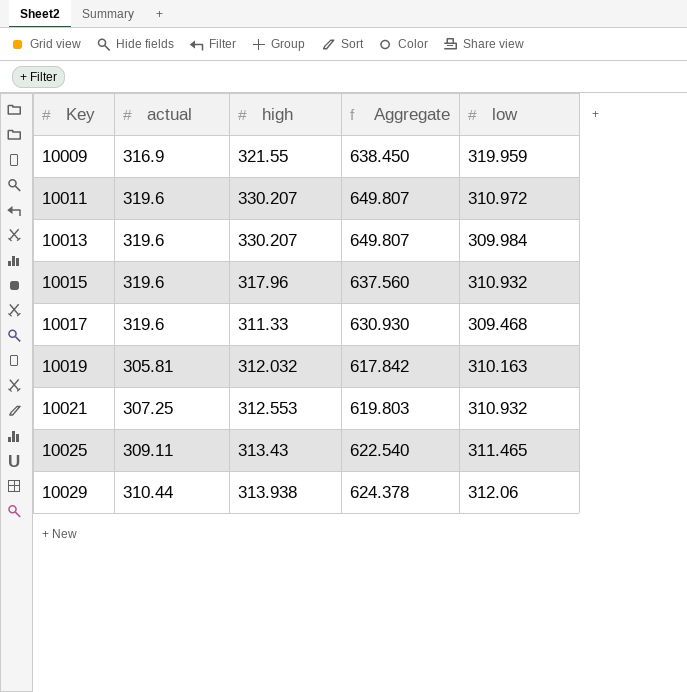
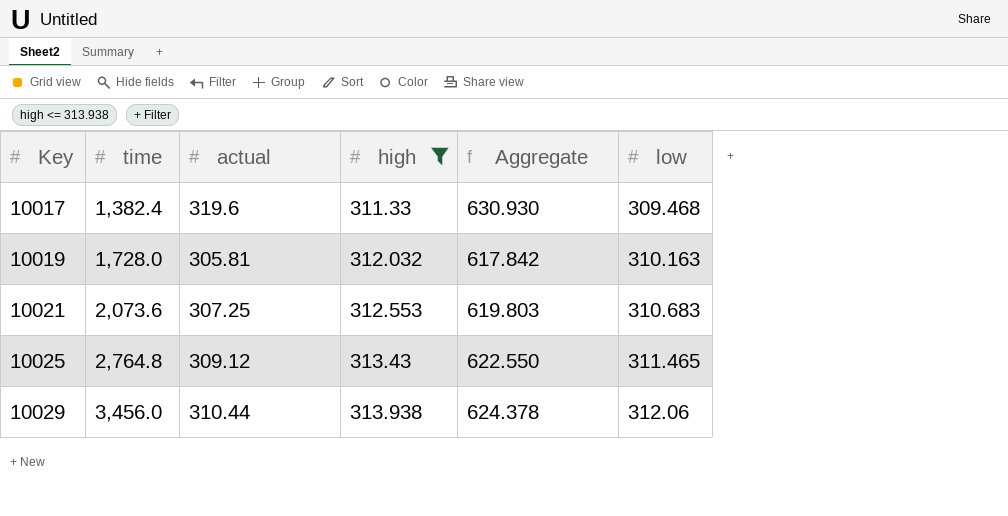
filter: none -> high <= 313.938
column time | position: none -> 2
10021 | low: 310.932 -> 310.683
10025 | actual: 309.11 -> 309.12
10025 | Aggregate: 622.540 -> 622.550

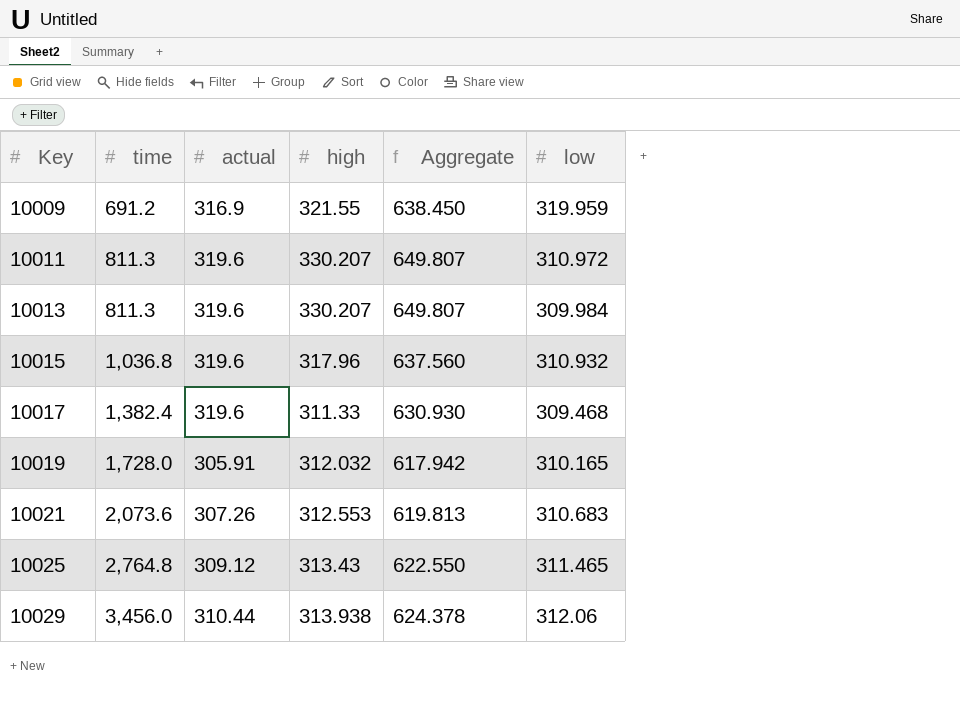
filter: high <= 313.938 -> none
10019 | actual: 305.81 -> 305.91
10019 | Aggregate: 617.842 -> 617.942
10019 | low: 310.163 -> 310.165
10021 | actual: 307.25 -> 307.26
10021 | Aggregate: 619.803 -> 619.813

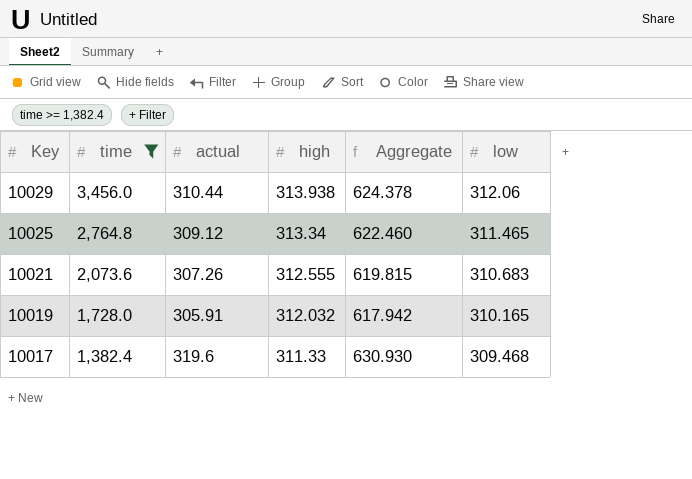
filter: none -> time >= 1,382.4
row order: Key ascending -> Key descending
10025 | high: 313.43 -> 313.34
10025 | Aggregate: 622.550 -> 622.460
10021 | high: 312.553 -> 312.555
10021 | Aggregate: 619.813 -> 619.815

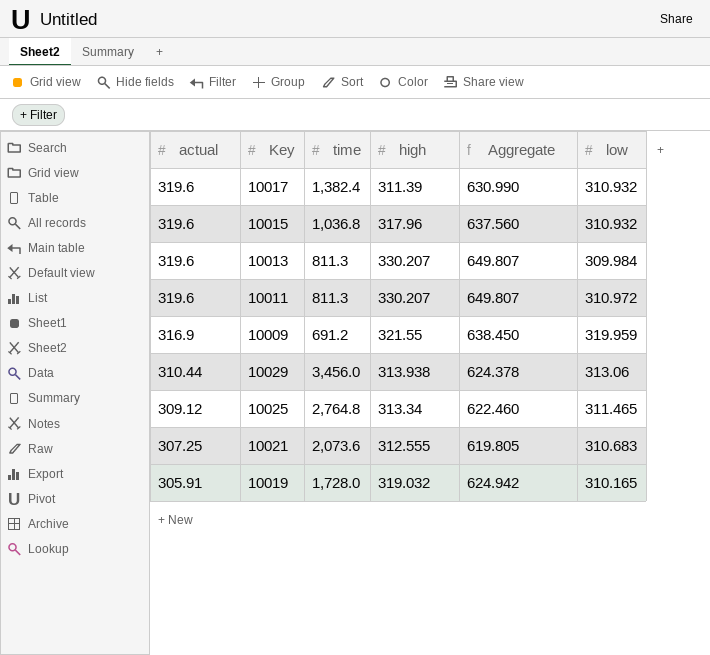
filter: time >= 1,382.4 -> none
row order: Key descending -> actual descending
column actual | position: 3 -> 1
10017 | high: 311.33 -> 311.39
10017 | Aggregate: 630.930 -> 630.990
10017 | low: 309.468 -> 310.932
10029 | low: 312.06 -> 313.06
10021 | actual: 307.26 -> 307.25
10021 | Aggregate: 619.815 -> 619.805
10019 | high: 312.032 -> 319.032
10019 | Aggregate: 617.942 -> 624.942

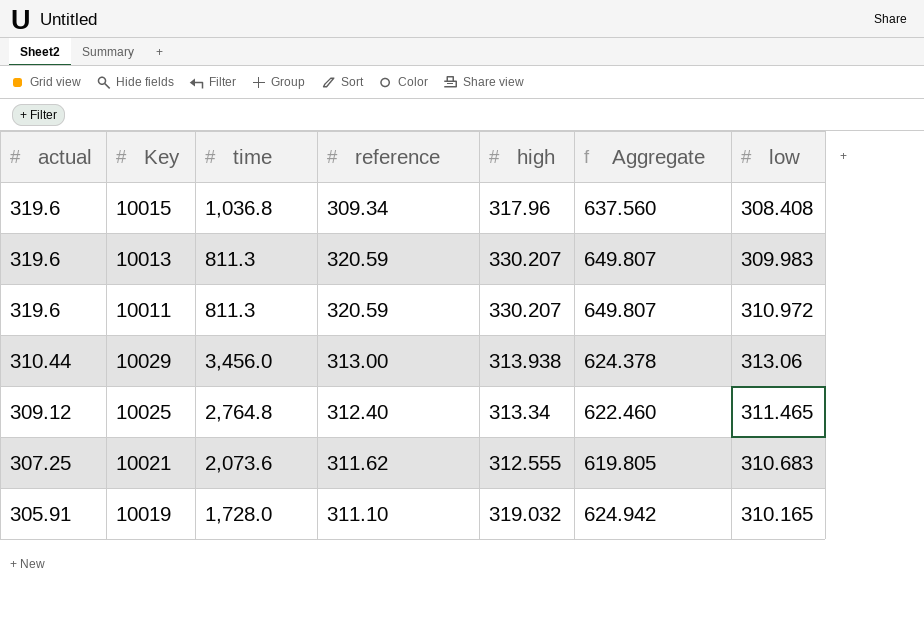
column reference | position: none -> 4
row 10017: 319.6 | 1,382.4 | 311.39 | 630.990 | 310.932 -> none
row 10009: 316.9 | 691.2 | 321.55 | 638.450 | 319.959 -> none
10015 | low: 310.932 -> 308.408
10013 | low: 309.984 -> 309.983

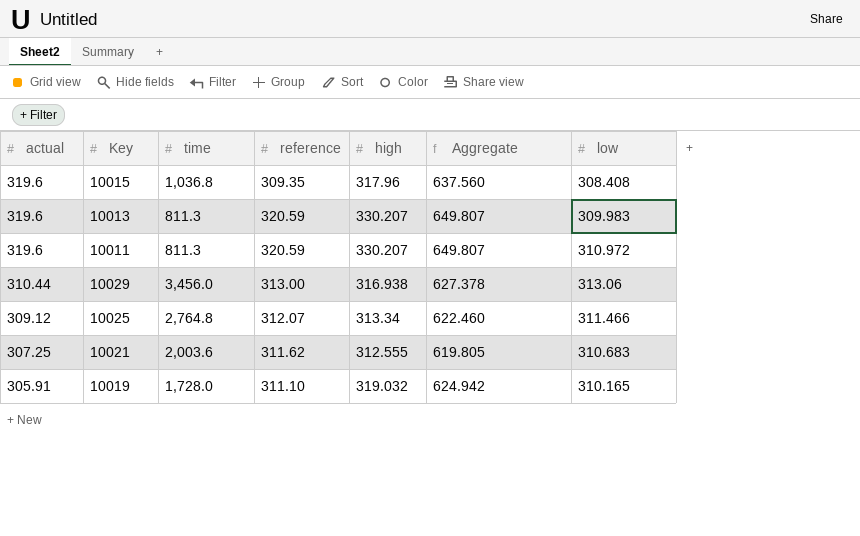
10015 | reference: 309.34 -> 309.35
10029 | high: 313.938 -> 316.938
10029 | Aggregate: 624.378 -> 627.378
10025 | reference: 312.40 -> 312.07
10025 | low: 311.465 -> 311.466
10021 | time: 2,073.6 -> 2,003.6

